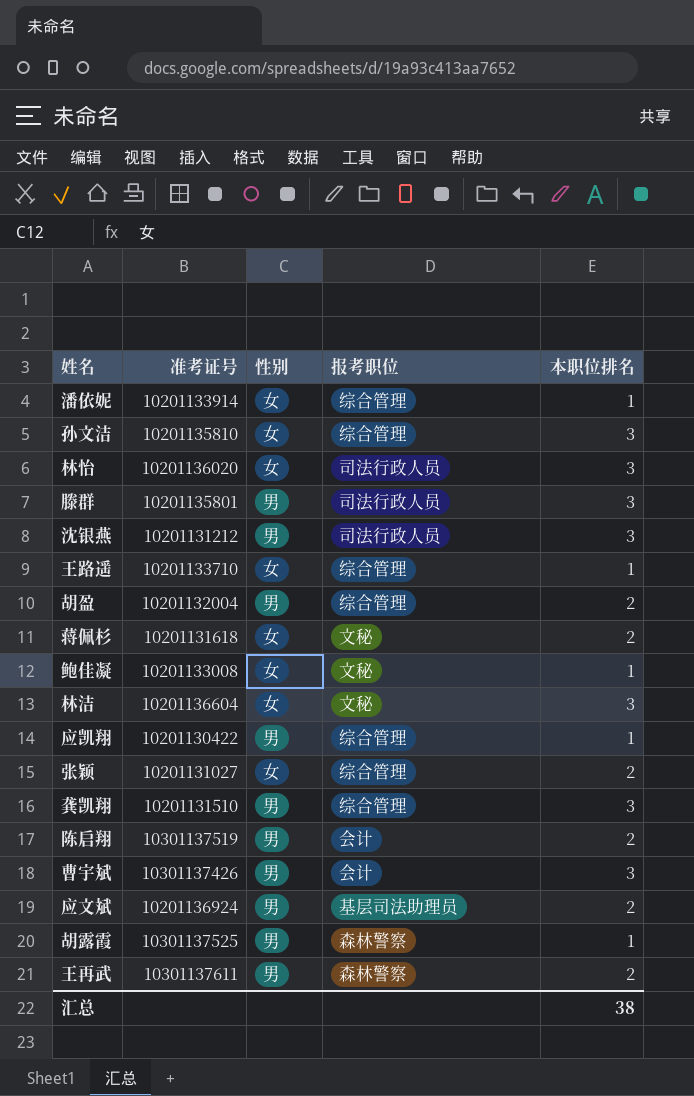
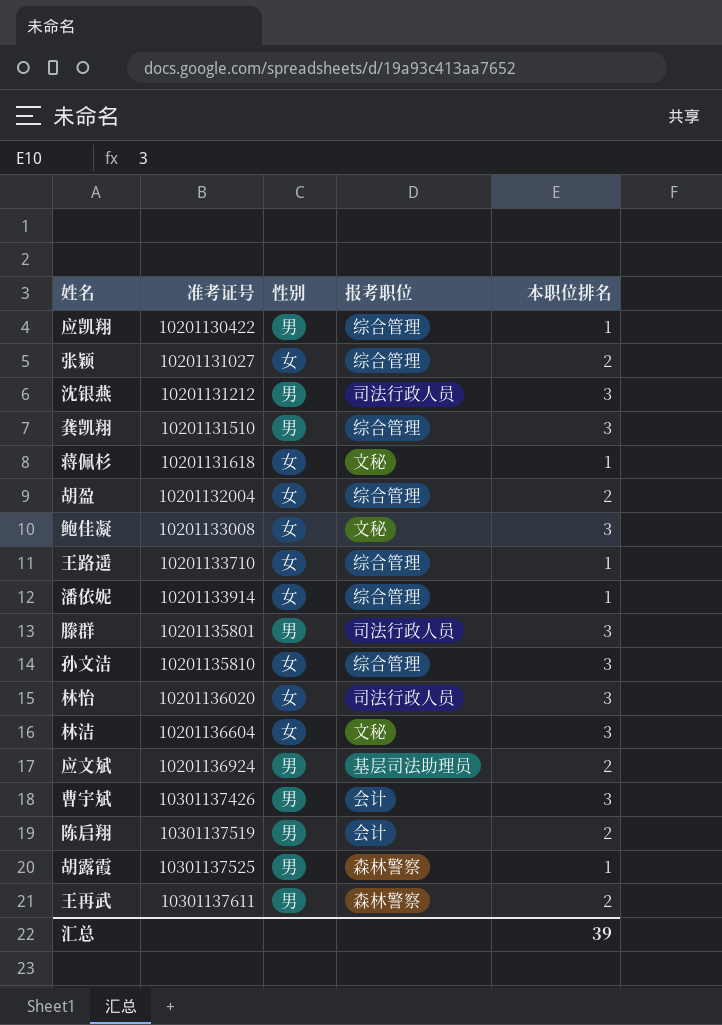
row order: none -> 准考证号 ascending
蒋佩杉 | 本职位排名: 2 -> 1
胡盈 | 性别: 男 -> 女
鲍佳凝 | 本职位排名: 1 -> 3
汇总 | 本职位排名: 38 -> 39

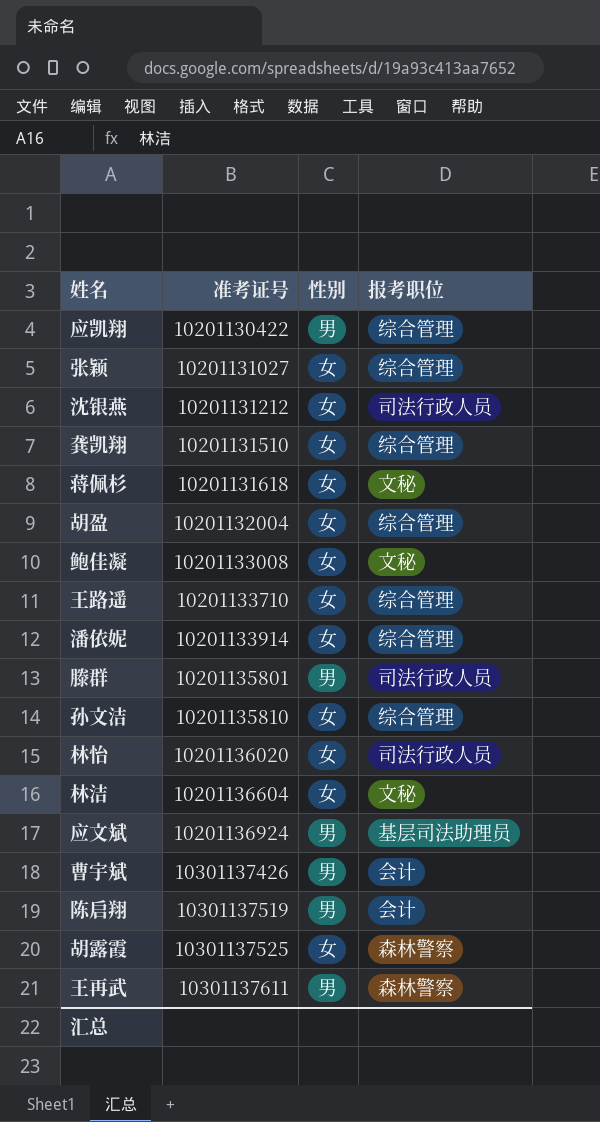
column 本职位排名 | position: 5 -> none
沈银燕 | 性别: 男 -> 女
龚凯翔 | 性别: 男 -> 女
胡露霞 | 性别: 男 -> 女

